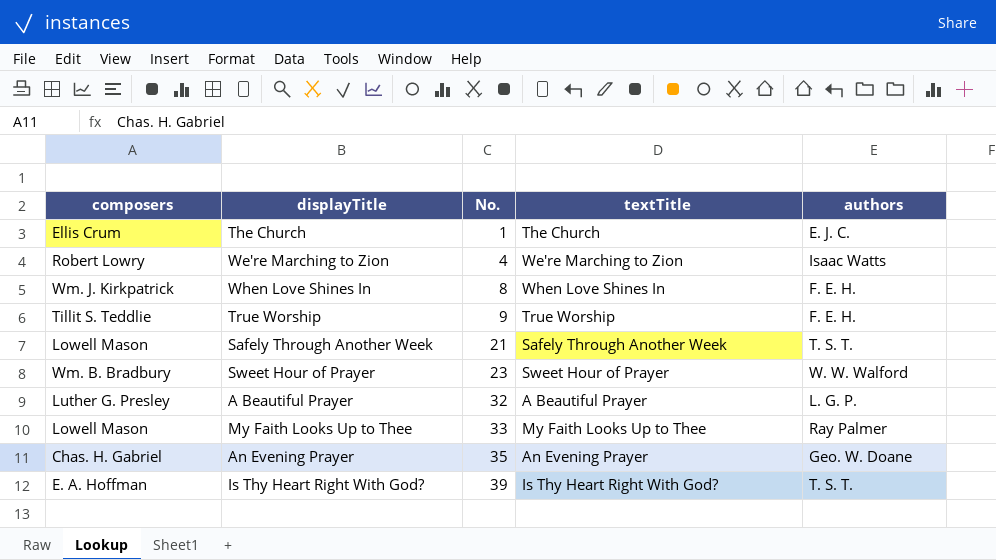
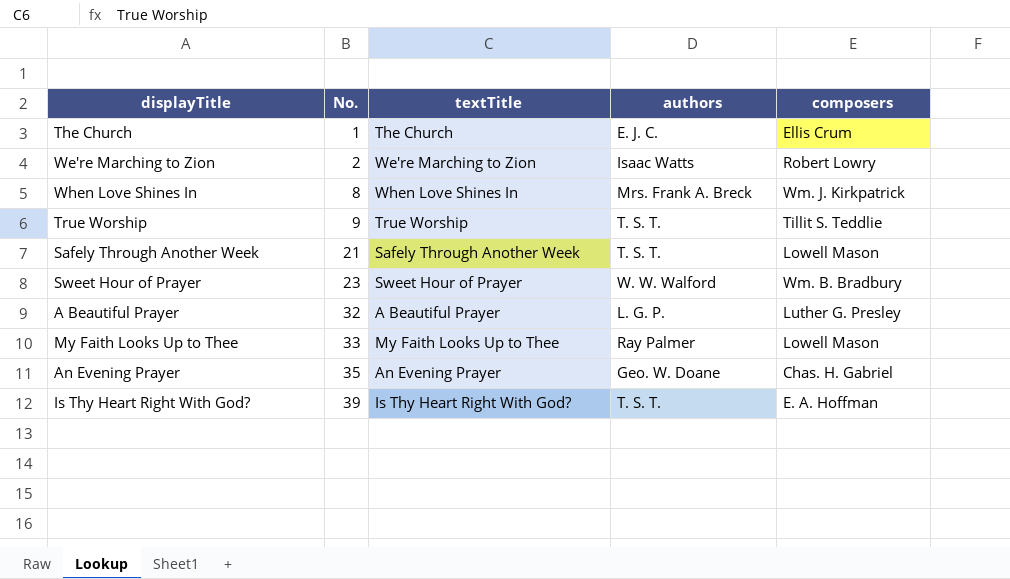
column composers | position: 1 -> 5
We're Marching to Zion | No.: 4 -> 2
When Love Shines In | authors: F. E. H. -> Mrs. Frank A. Breck
True Worship | authors: F. E. H. -> T. S. T.

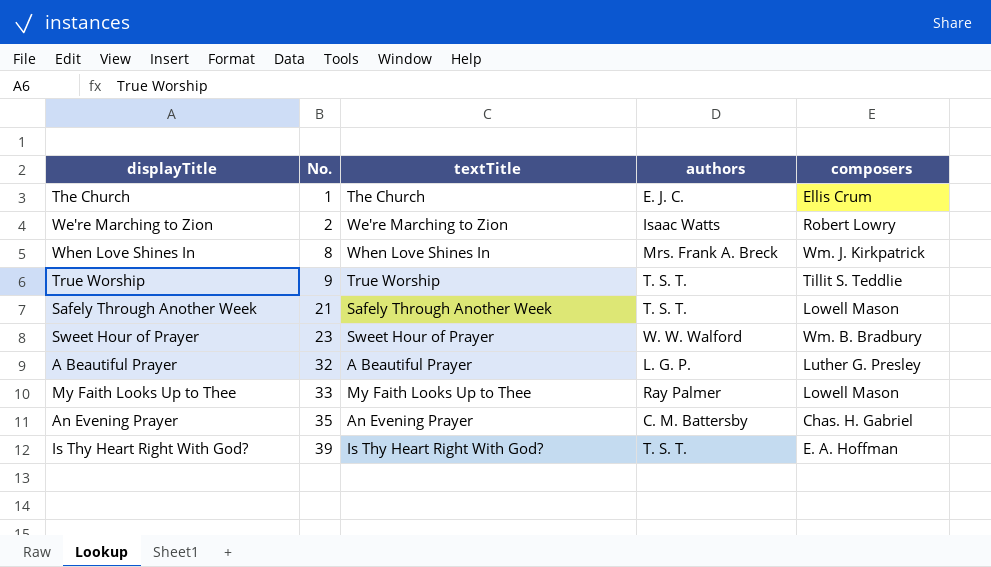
An Evening Prayer | authors: Geo. W. Doane -> C. M. Battersby

